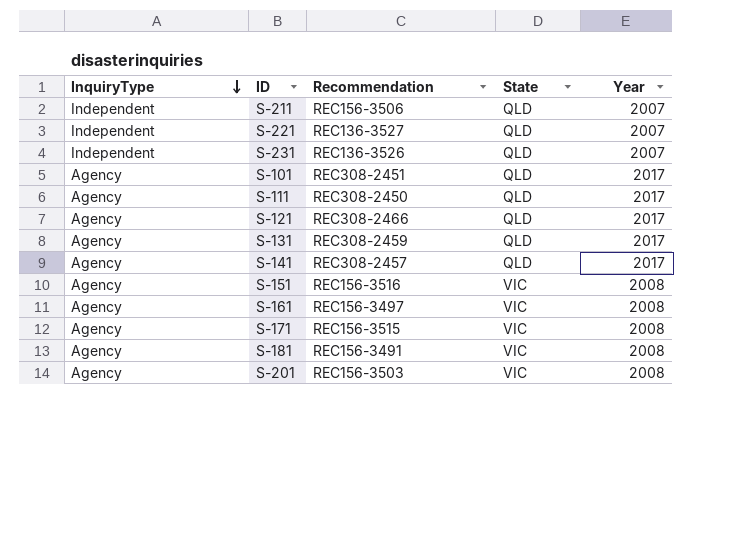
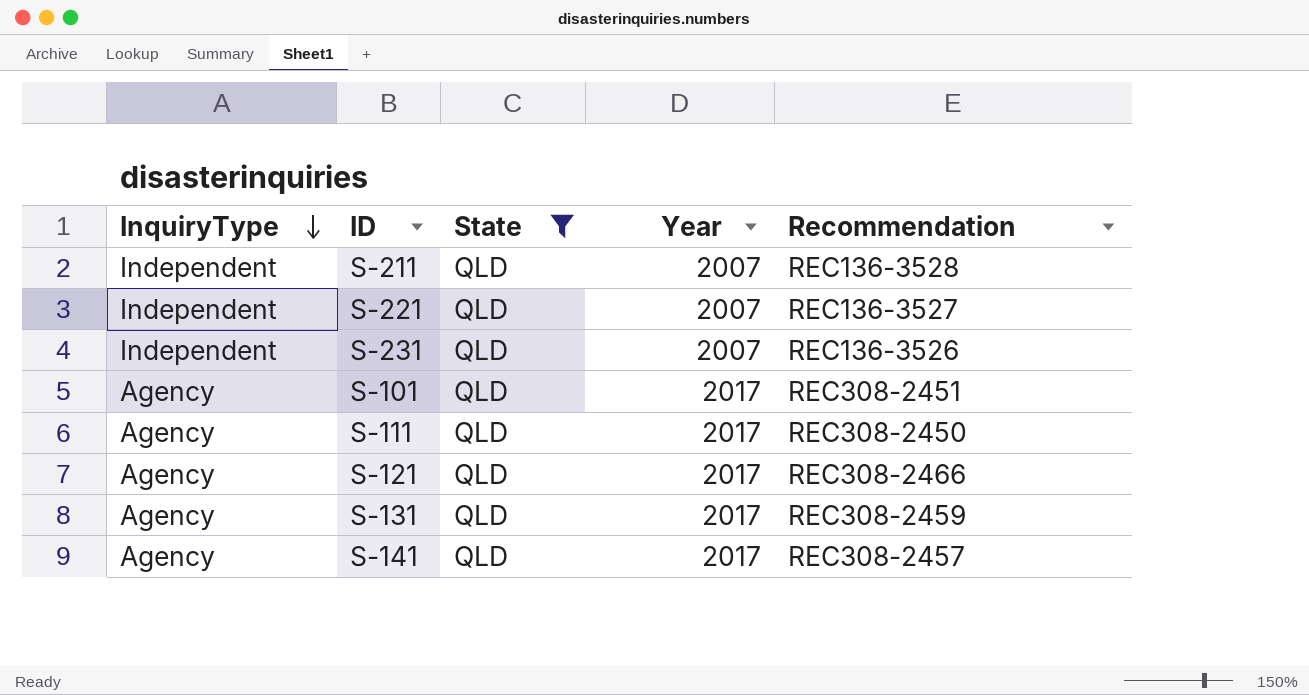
filter: none -> State = QLD
column Recommendation | position: 3 -> 5
S-211 | Recommendation: REC156-3506 -> REC136-3528

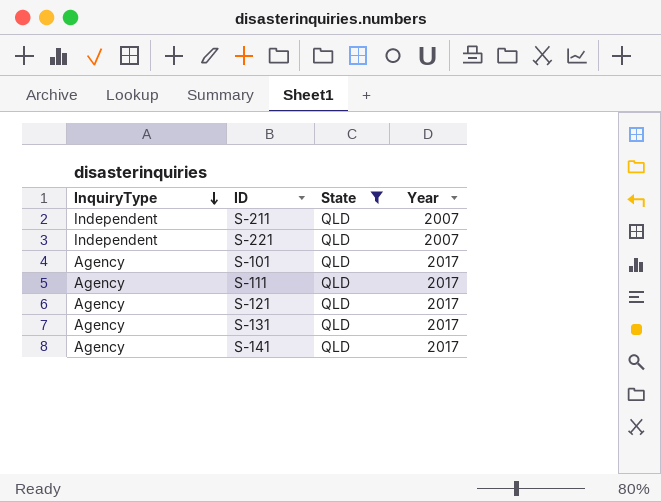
column Recommendation | position: 5 -> none
row S-231: Independent | QLD | 2007 | REC136-3526 -> none

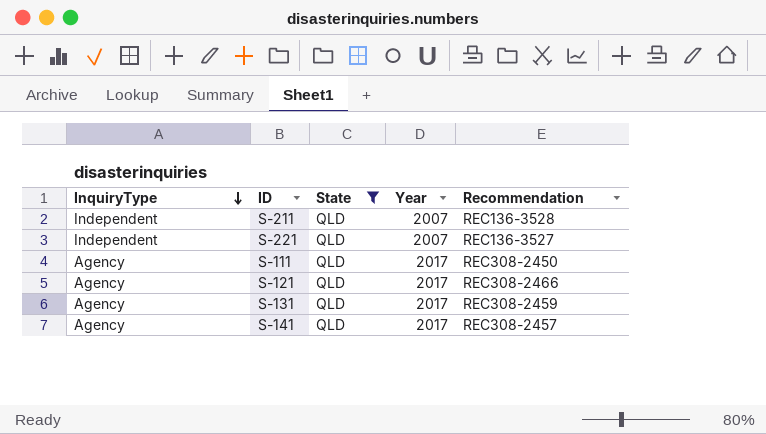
column Recommendation | position: none -> 5
row S-101: Agency | QLD | 2017 -> none

